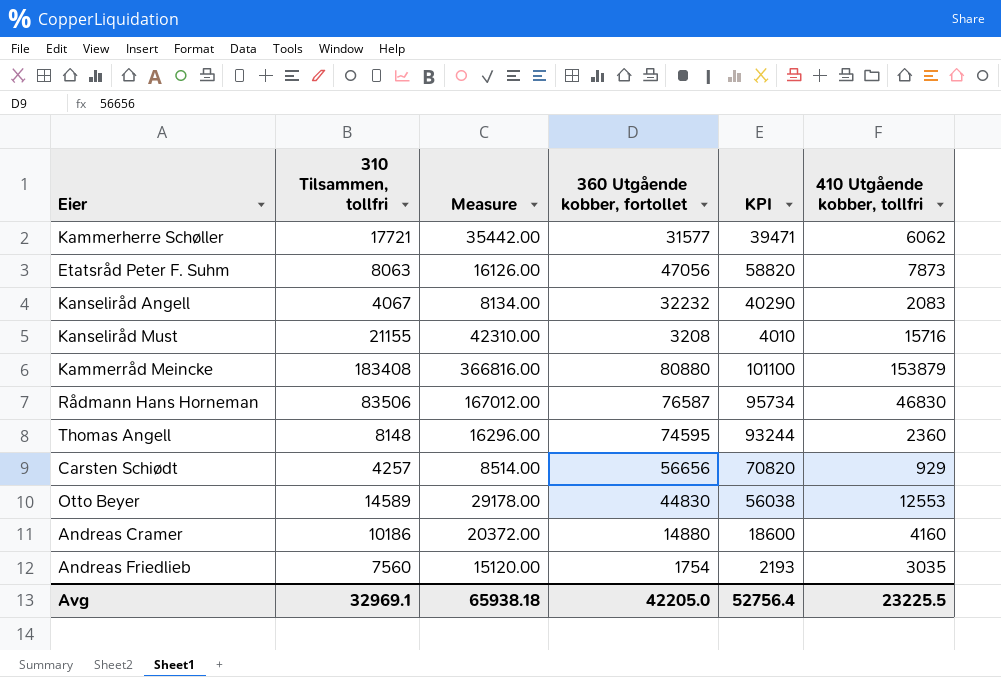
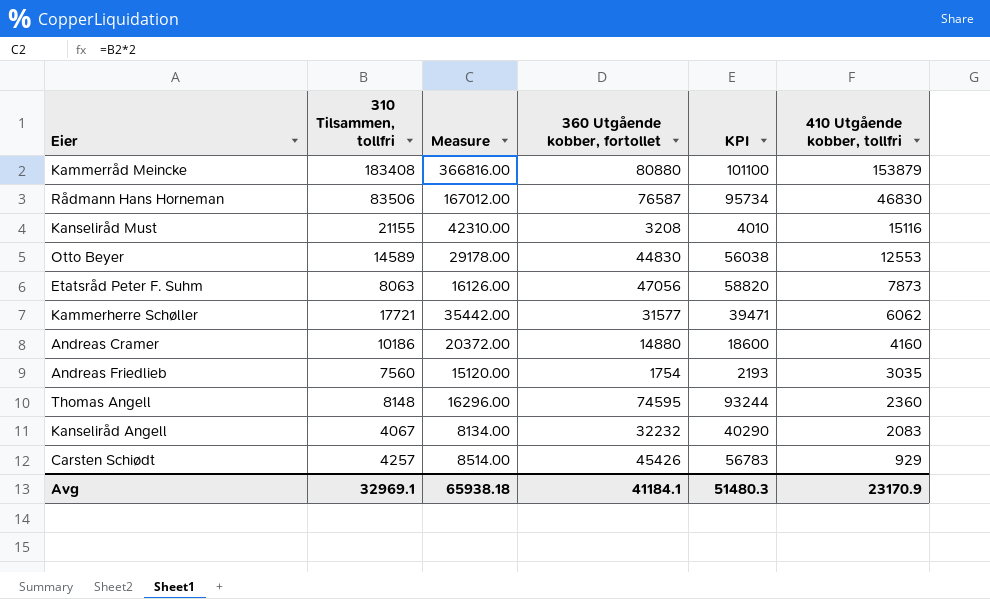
row order: none -> 410 Utgående kobber, tollfri descending
Kanseliråd Must | 410 Utgående kobber, tollfri: 15716 -> 15116
Carsten Schiødt | 360 Utgående kobber, fortollet: 56656 -> 45426
Carsten Schiødt | KPI: 70820 -> 56783
Avg | 360 Utgående kobber, fortollet: 42205.0 -> 41184.1
Avg | KPI: 52756.4 -> 51480.3
Avg | 410 Utgående kobber, tollfri: 23225.5 -> 23170.9

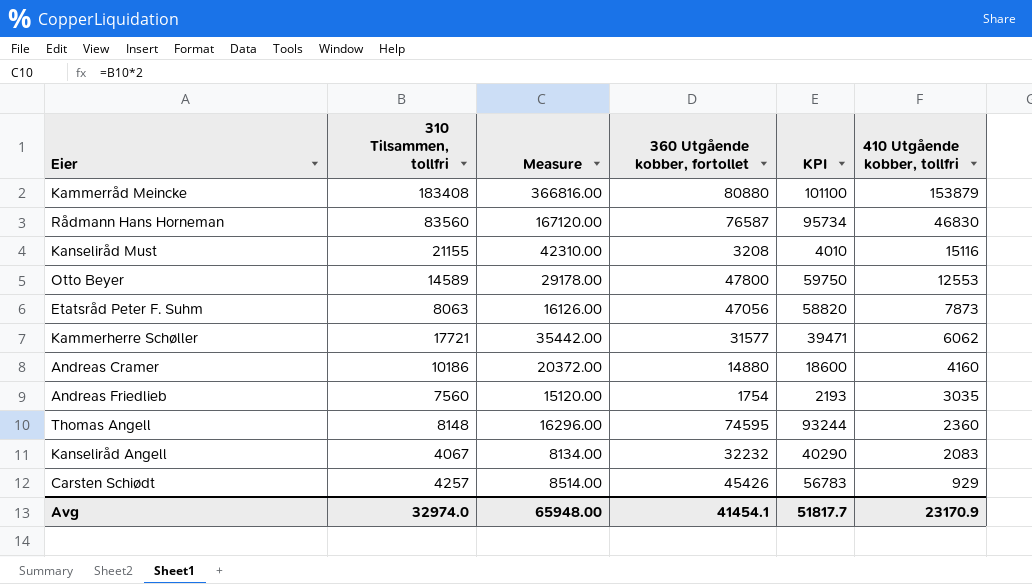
Rådmann Hans Horneman | 310 Tilsammen, tollfri: 83506 -> 83560
Rådmann Hans Horneman | Measure: 167012.00 -> 167120.00
Otto Beyer | 360 Utgående kobber, fortollet: 44830 -> 47800
Otto Beyer | KPI: 56038 -> 59750
Avg | 310 Tilsammen, tollfri: 32969.1 -> 32974.0
Avg | Measure: 65938.18 -> 65948.00
Avg | 360 Utgående kobber, fortollet: 41184.1 -> 41454.1
Avg | KPI: 51480.3 -> 51817.7

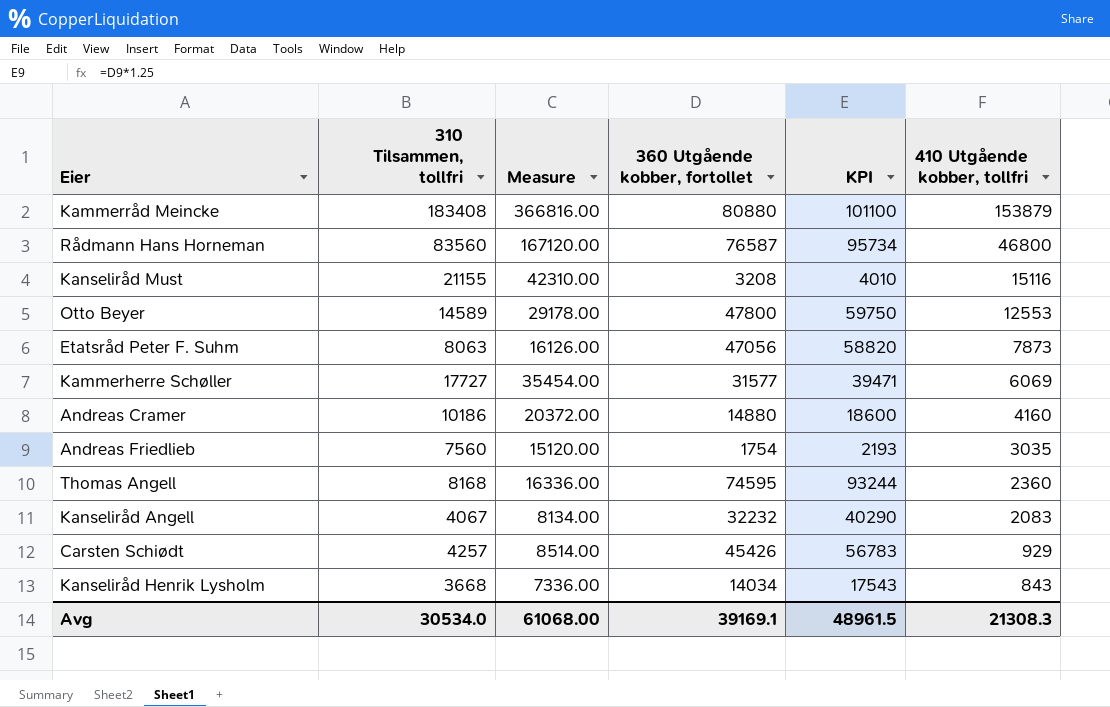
Rådmann Hans Horneman | 410 Utgående kobber, tollfri: 46830 -> 46800
Kammerherre Schøller | 310 Tilsammen, tollfri: 17721 -> 17727
Kammerherre Schøller | Measure: 35442.00 -> 35454.00
Kammerherre Schøller | 410 Utgående kobber, tollfri: 6062 -> 6069
Thomas Angell | 310 Tilsammen, tollfri: 8148 -> 8168
Thomas Angell | Measure: 16296.00 -> 16336.00
row Kanseliråd Henrik Lysholm: none -> 3668 | 7336.00 | 14034 | 17543 | 843
Avg | 310 Tilsammen, tollfri: 32974.0 -> 30534.0
Avg | Measure: 65948.00 -> 61068.00
Avg | 360 Utgående kobber, fortollet: 41454.1 -> 39169.1
Avg | KPI: 51817.7 -> 48961.5
Avg | 410 Utgående kobber, tollfri: 23170.9 -> 21308.3

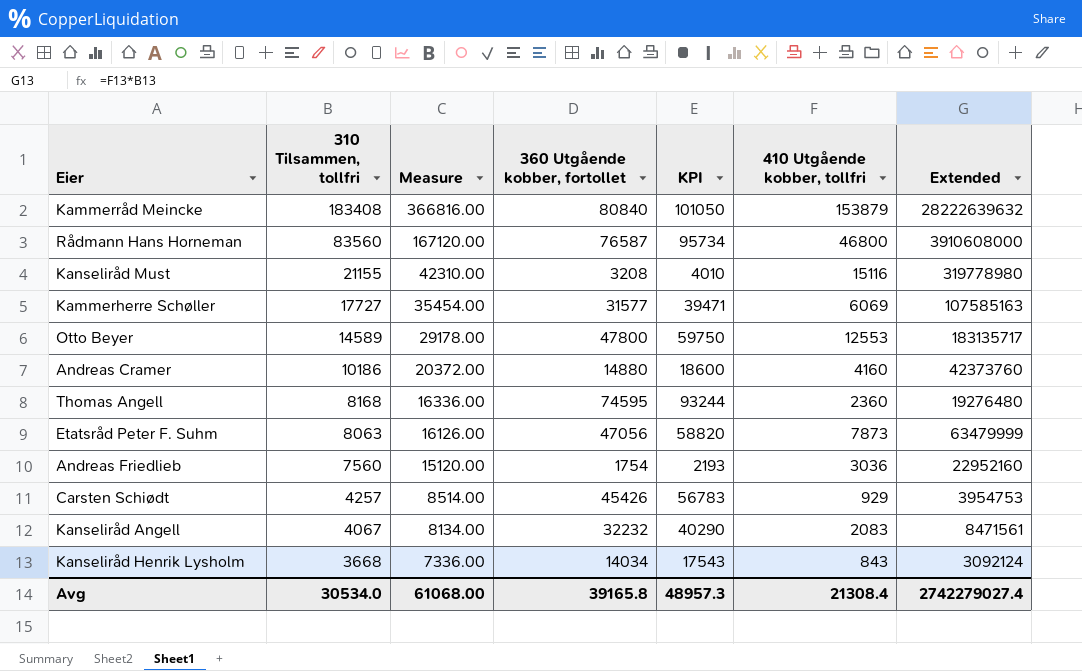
row order: 410 Utgående kobber, tollfri descending -> 310 Tilsammen, tollfri descending
column Extended | formula: none -> [310 Tilsammen, tollfri] * [410 Utgående kobber, tollfri]
Kammerråd Meincke | 360 Utgående kobber, fortollet: 80880 -> 80840
Kammerråd Meincke | KPI: 101100 -> 101050
Andreas Friedlieb | 410 Utgående kobber, tollfri: 3035 -> 3036
Avg | 360 Utgående kobber, fortollet: 39169.1 -> 39165.8
Avg | KPI: 48961.5 -> 48957.3
Avg | 410 Utgående kobber, tollfri: 21308.3 -> 21308.4

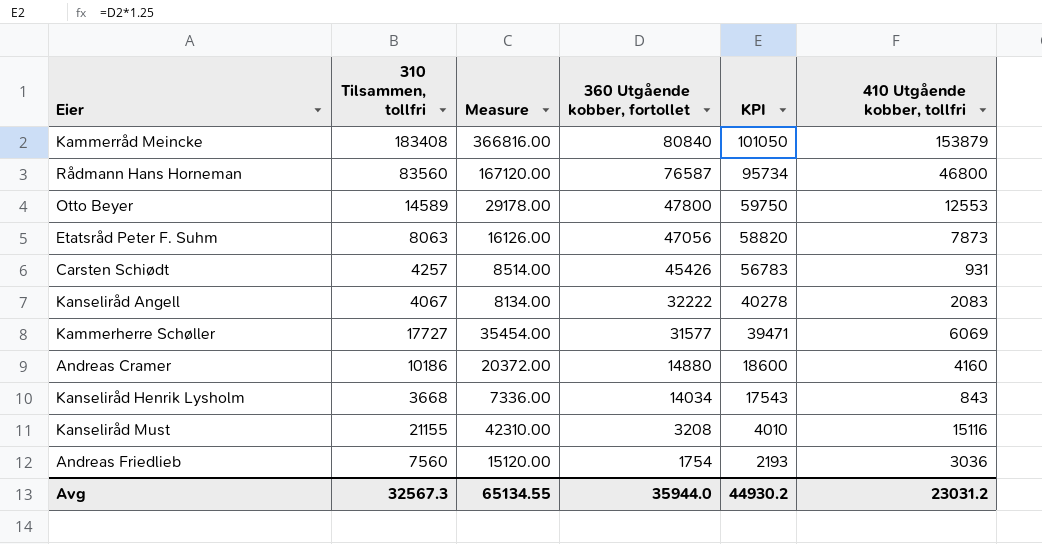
row order: 310 Tilsammen, tollfri descending -> 360 Utgående kobber, fortollet descending
column Extended | formula: [310 Tilsammen, tollfri] * [410 Utgående kobber, tollfri] -> none
row Thomas Angell: 8168 | 16336.00 | 74595 | 93244 | 2360 | 19276480 -> none
Carsten Schiødt | 410 Utgående kobber, tollfri: 929 -> 931
Kanseliråd Angell | 360 Utgående kobber, fortollet: 32232 -> 32222
Kanseliråd Angell | KPI: 40290 -> 40278
Avg | 310 Tilsammen, tollfri: 30534.0 -> 32567.3
Avg | Measure: 61068.00 -> 65134.55
Avg | 360 Utgående kobber, fortollet: 39165.8 -> 35944.0
Avg | KPI: 48957.3 -> 44930.2
Avg | 410 Utgående kobber, tollfri: 21308.4 -> 23031.2

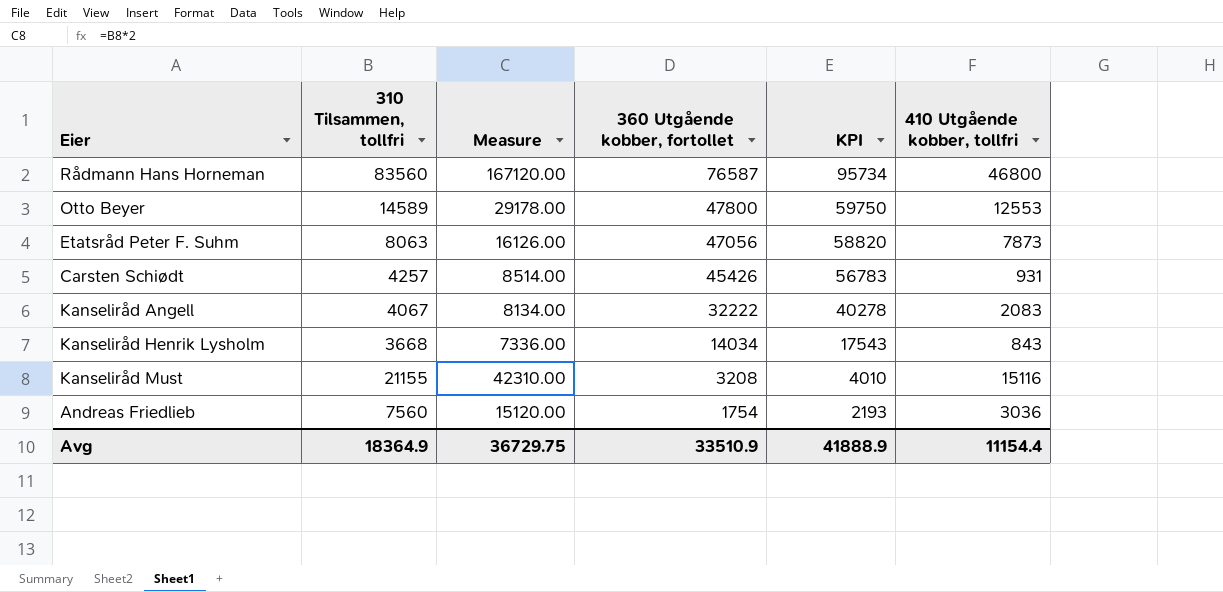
row Kammerråd Meincke: 183408 | 366816.00 | 80840 | 101050 | 153879 -> none
row Kammerherre Schøller: 17727 | 35454.00 | 31577 | 39471 | 6069 -> none
row Andreas Cramer: 10186 | 20372.00 | 14880 | 18600 | 4160 -> none
Avg | 310 Tilsammen, tollfri: 32567.3 -> 18364.9
Avg | Measure: 65134.55 -> 36729.75
Avg | 360 Utgående kobber, fortollet: 35944.0 -> 33510.9
Avg | KPI: 44930.2 -> 41888.9
Avg | 410 Utgående kobber, tollfri: 23031.2 -> 11154.4

